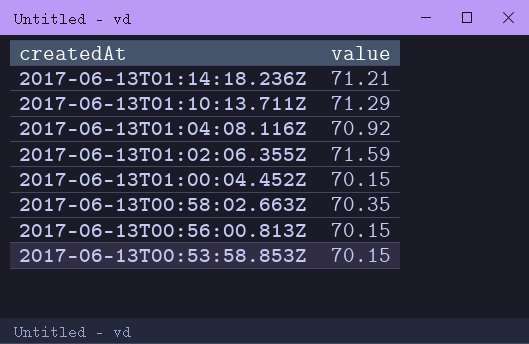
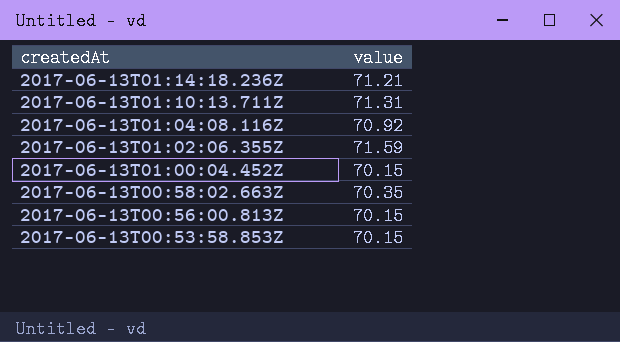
2017-06-13T01:10:13.711Z | value: 71.29 -> 71.31

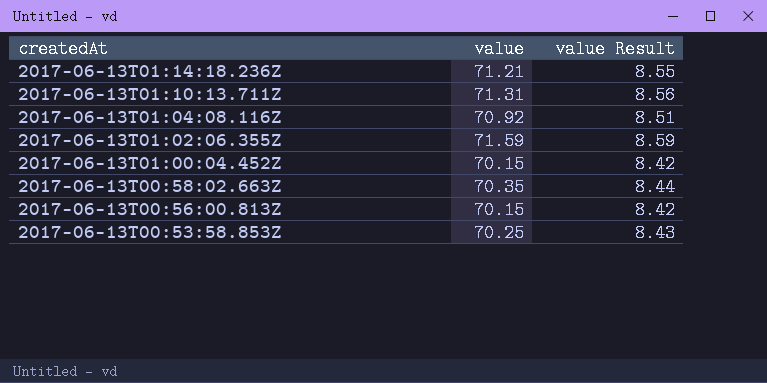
column value Result | formula: none -> [value] * 0.12
2017-06-13T00:53:58.853Z | value: 70.15 -> 70.25

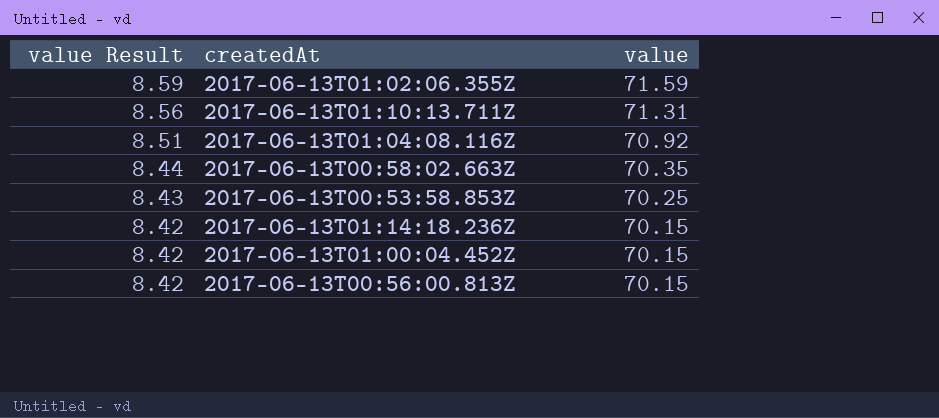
row order: createdAt descending -> value Result descending
column value Result | position: 3 -> 1
2017-06-13T01:14:18.236Z | value Result: 8.55 -> 8.42
2017-06-13T01:14:18.236Z | value: 71.21 -> 70.15

